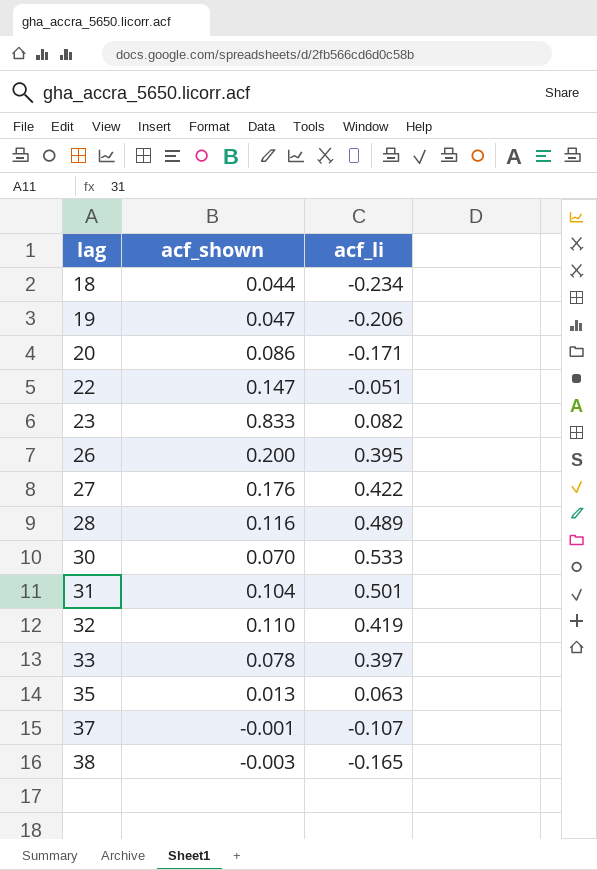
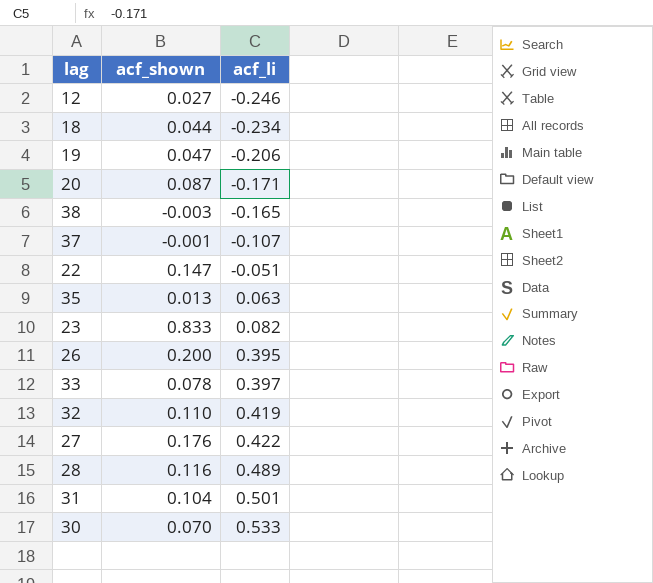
row order: lag ascending -> acf_li ascending
row 12: none -> 0.027 | -0.246
20 | acf_shown: 0.086 -> 0.087

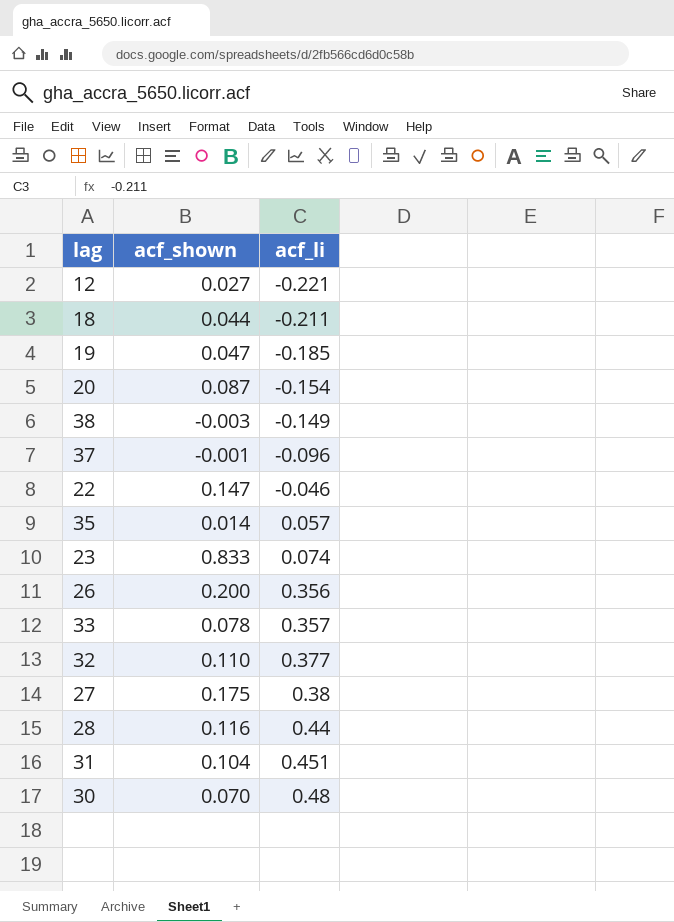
12 | acf_li: -0.246 -> -0.221
18 | acf_li: -0.234 -> -0.211
19 | acf_li: -0.206 -> -0.185
20 | acf_li: -0.171 -> -0.154
38 | acf_li: -0.165 -> -0.149
37 | acf_li: -0.107 -> -0.096
22 | acf_li: -0.051 -> -0.046
35 | acf_shown: 0.013 -> 0.014
35 | acf_li: 0.063 -> 0.057
23 | acf_li: 0.082 -> 0.074
26 | acf_li: 0.395 -> 0.356
33 | acf_li: 0.397 -> 0.357
32 | acf_li: 0.419 -> 0.377
27 | acf_shown: 0.176 -> 0.175
27 | acf_li: 0.422 -> 0.38
28 | acf_li: 0.489 -> 0.44
31 | acf_li: 0.501 -> 0.451
30 | acf_li: 0.533 -> 0.48

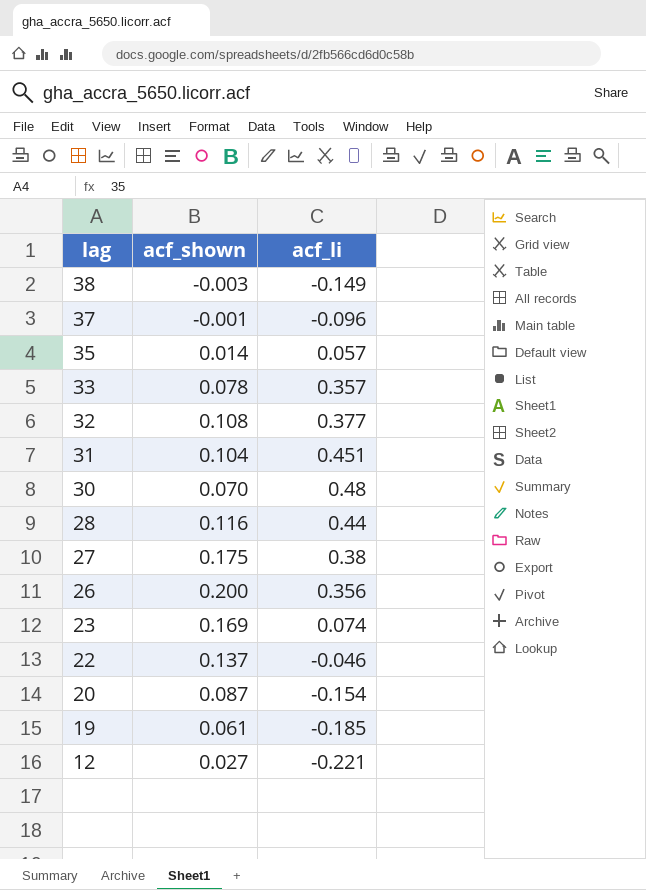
row order: acf_li ascending -> lag descending
row 18: 0.044 | -0.211 -> none
32 | acf_shown: 0.110 -> 0.108
23 | acf_shown: 0.833 -> 0.169
22 | acf_shown: 0.147 -> 0.137
19 | acf_shown: 0.047 -> 0.061

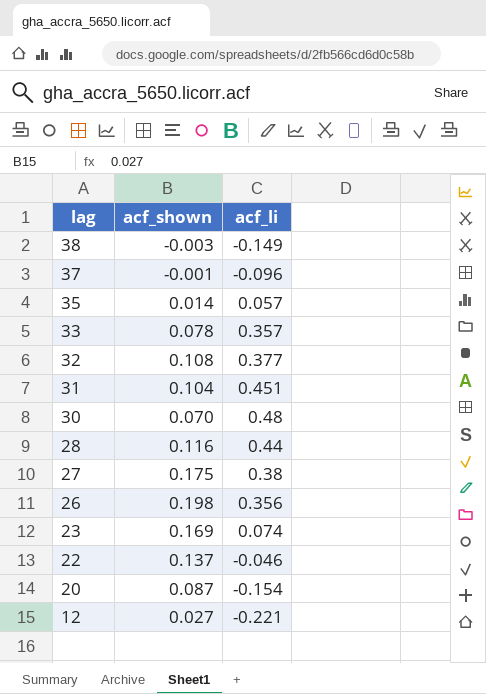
row 19: 0.061 | -0.185 -> none
26 | acf_shown: 0.200 -> 0.198

